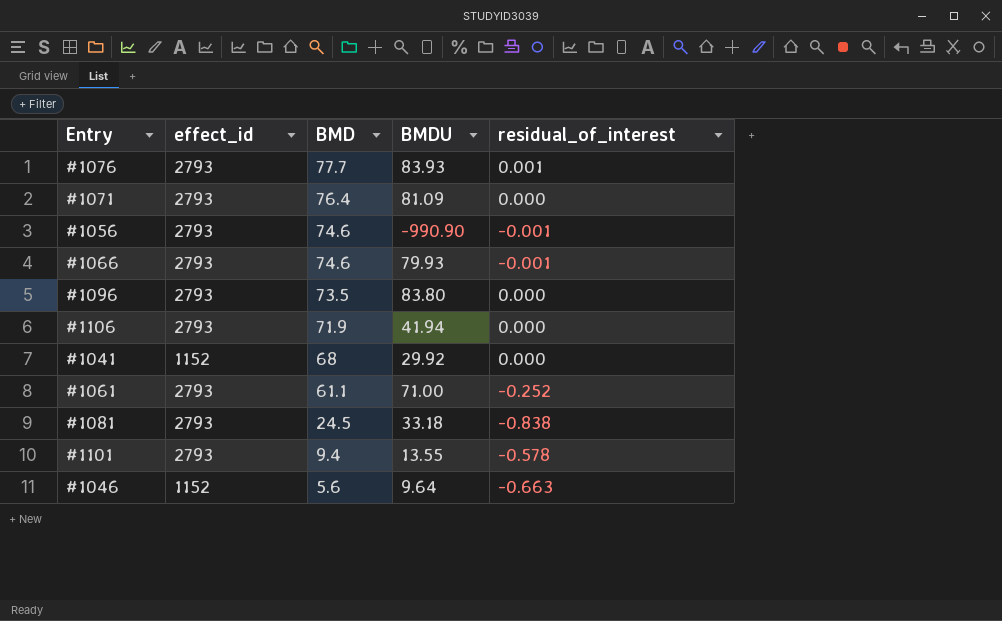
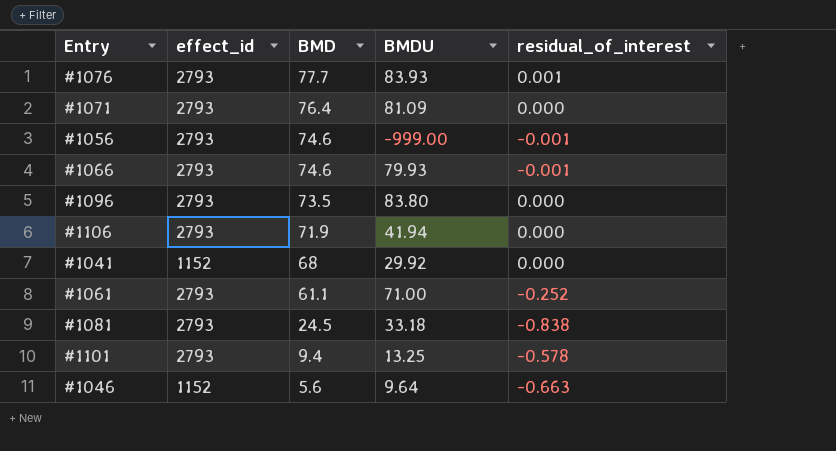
#1056 | BMDU: -990.90 -> -999.00
#1101 | BMDU: 13.55 -> 13.25

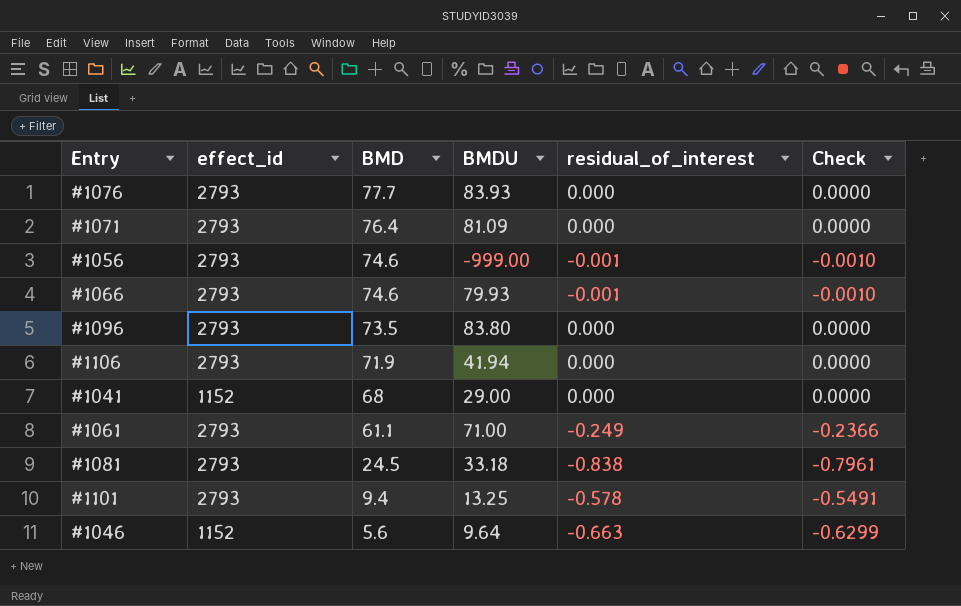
column Check | formula: none -> [residual_of_interest] * 0.95
#1076 | residual_of_interest: 0.001 -> 0.000
#1041 | BMDU: 29.92 -> 29.00
#1061 | residual_of_interest: -0.252 -> -0.249

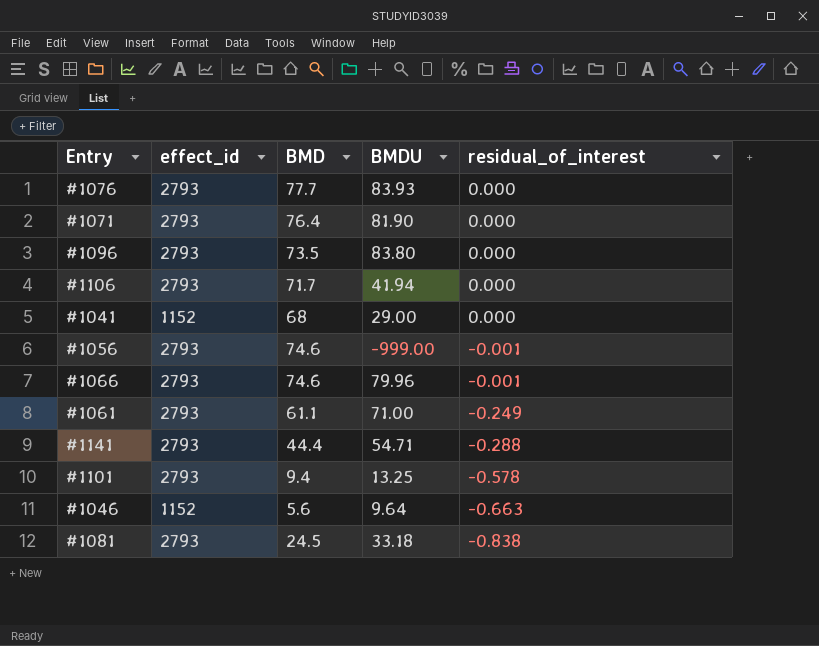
row order: BMD descending -> residual_of_interest descending
column Check | formula: [residual_of_interest] * 0.95 -> none
#1071 | BMDU: 81.09 -> 81.90
#1106 | BMD: 71.9 -> 71.7
#1066 | BMDU: 79.93 -> 79.96
row #1141: none -> 2793 | 44.4 | 54.71 | -0.288

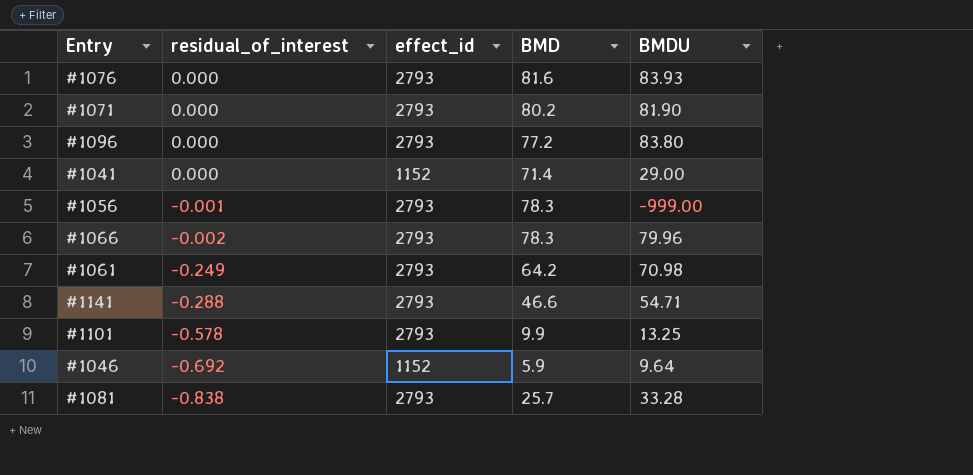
column residual_of_interest | position: 5 -> 2
row #1106: 2793 | 71.7 | 41.94 | 0.000 -> none
#1076 | BMD: 77.7 -> 81.6
#1071 | BMD: 76.4 -> 80.2
#1096 | BMD: 73.5 -> 77.2
#1041 | BMD: 68 -> 71.4
#1056 | BMD: 74.6 -> 78.3
#1066 | residual_of_interest: -0.001 -> -0.002
#1066 | BMD: 74.6 -> 78.3
#1061 | BMD: 61.1 -> 64.2
#1061 | BMDU: 71.00 -> 70.98
#1141 | BMD: 44.4 -> 46.6
#1101 | BMD: 9.4 -> 9.9
#1046 | residual_of_interest: -0.663 -> -0.692
#1046 | BMD: 5.6 -> 5.9
#1081 | BMD: 24.5 -> 25.7
#1081 | BMDU: 33.18 -> 33.28

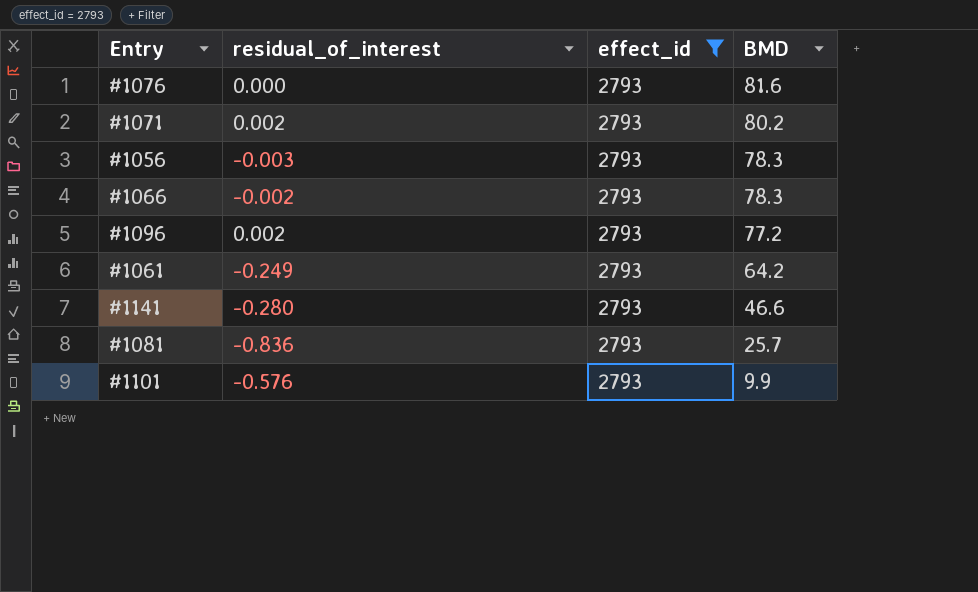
filter: none -> effect_id = 2793
row order: residual_of_interest descending -> BMD descending
column BMDU | position: 5 -> none
#1071 | residual_of_interest: 0.000 -> 0.002
#1056 | residual_of_interest: -0.001 -> -0.003
#1096 | residual_of_interest: 0.000 -> 0.002
#1141 | residual_of_interest: -0.288 -> -0.280
#1081 | residual_of_interest: -0.838 -> -0.836
#1101 | residual_of_interest: -0.578 -> -0.576

